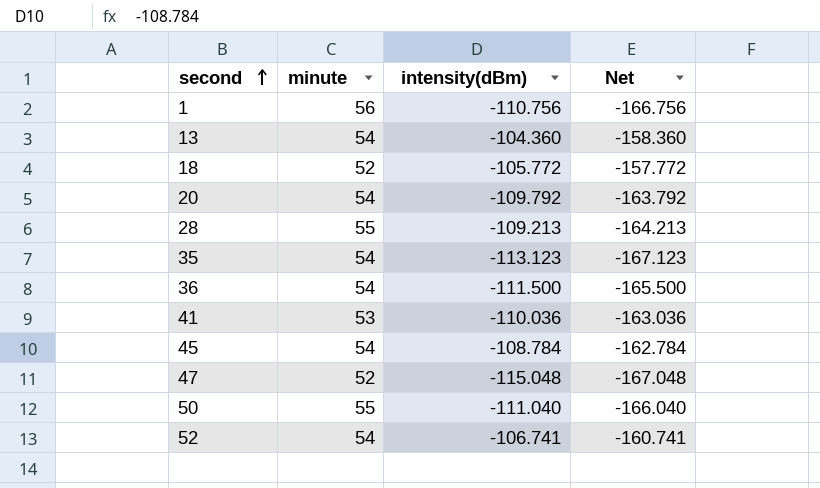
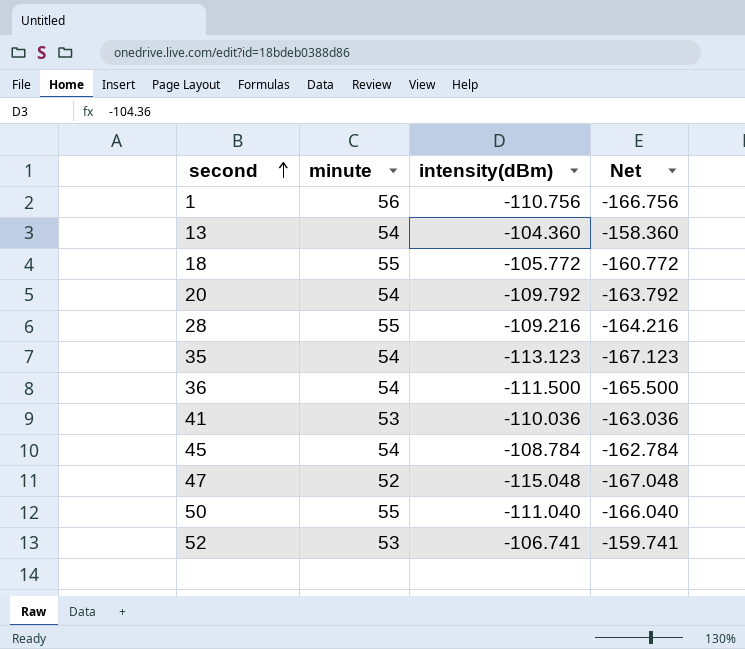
18 | minute: 52 -> 55
18 | Net: -157.772 -> -160.772
28 | intensity(dBm): -109.213 -> -109.216
28 | Net: -164.213 -> -164.216
52 | minute: 54 -> 53
52 | Net: -160.741 -> -159.741

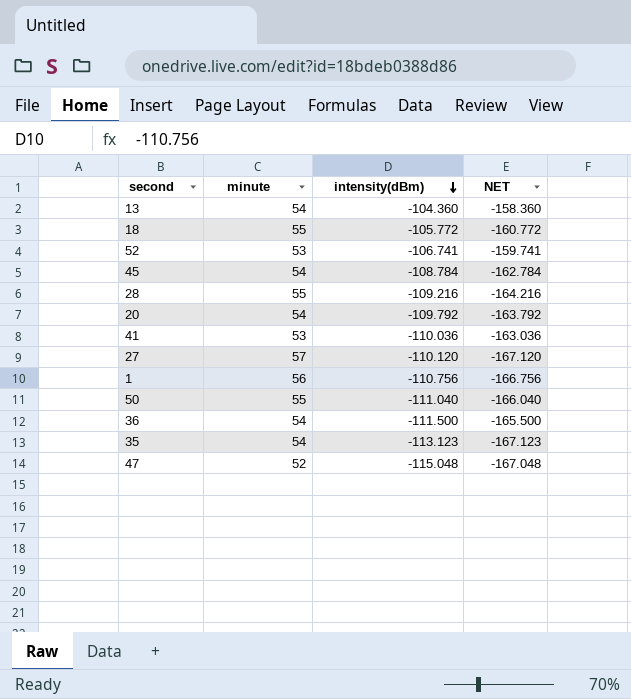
row order: second ascending -> intensity(dBm) descending
column name: Net -> NET
row 27: none -> 57 | -110.120 | -167.120

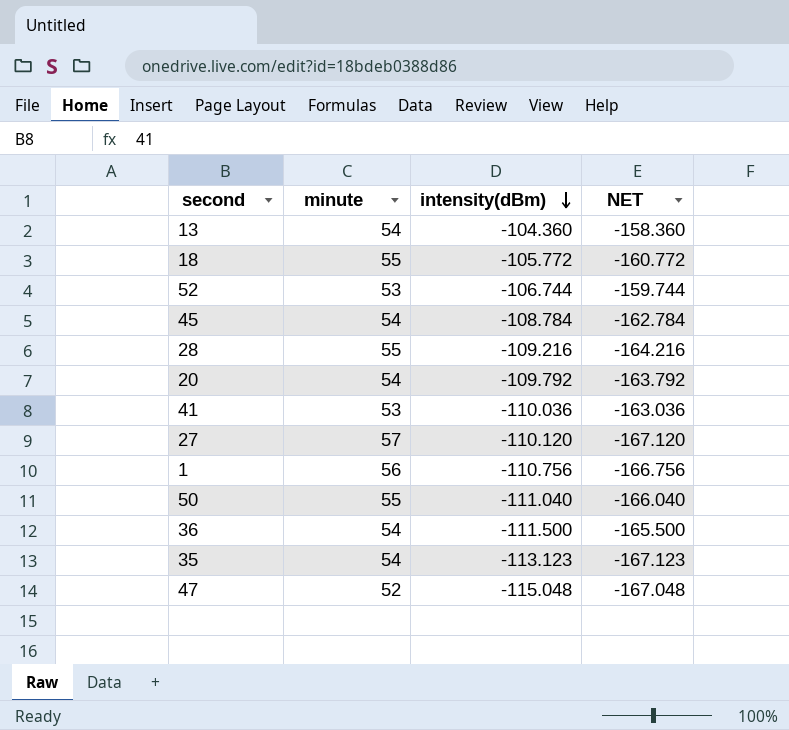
52 | intensity(dBm): -106.741 -> -106.744
52 | NET: -159.741 -> -159.744

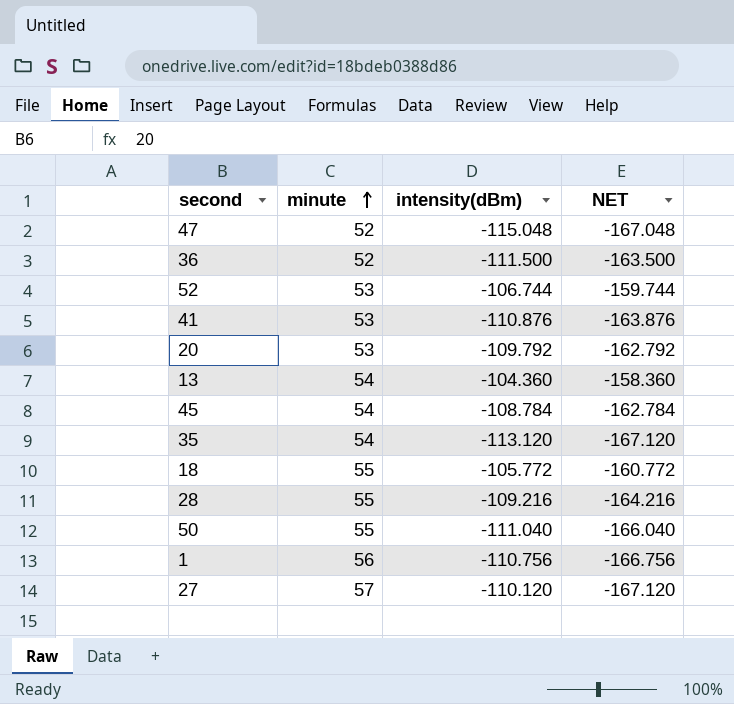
row order: intensity(dBm) descending -> minute ascending
36 | minute: 54 -> 52
36 | NET: -165.500 -> -163.500
41 | intensity(dBm): -110.036 -> -110.876
41 | NET: -163.036 -> -163.876
20 | minute: 54 -> 53
20 | NET: -163.792 -> -162.792
35 | intensity(dBm): -113.123 -> -113.120
35 | NET: -167.123 -> -167.120

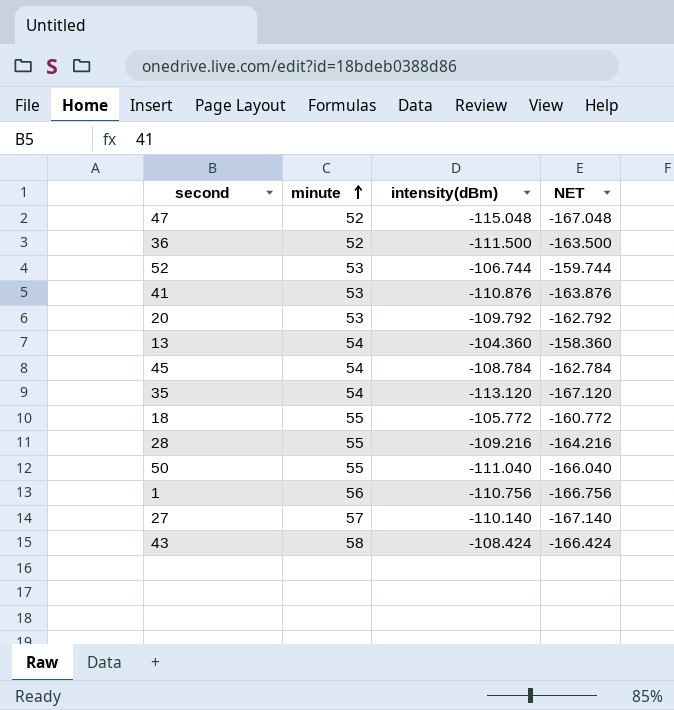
27 | intensity(dBm): -110.120 -> -110.140
27 | NET: -167.120 -> -167.140
row 43: none -> 58 | -108.424 | -166.424

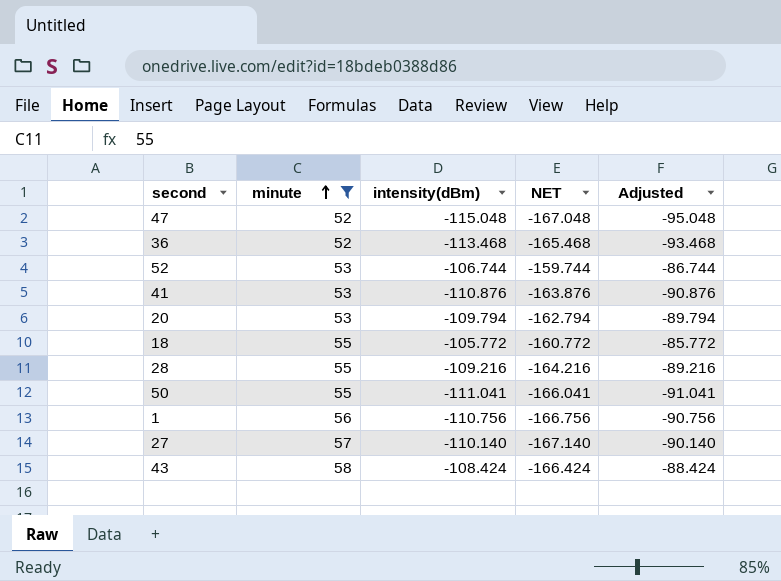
filter: none -> minute != 54
column Adjusted | formula: none -> [intensity(dBm)] + 20
36 | intensity(dBm): -111.500 -> -113.468
36 | NET: -163.500 -> -165.468
20 | intensity(dBm): -109.792 -> -109.794
20 | NET: -162.792 -> -162.794
50 | intensity(dBm): -111.040 -> -111.041
50 | NET: -166.040 -> -166.041

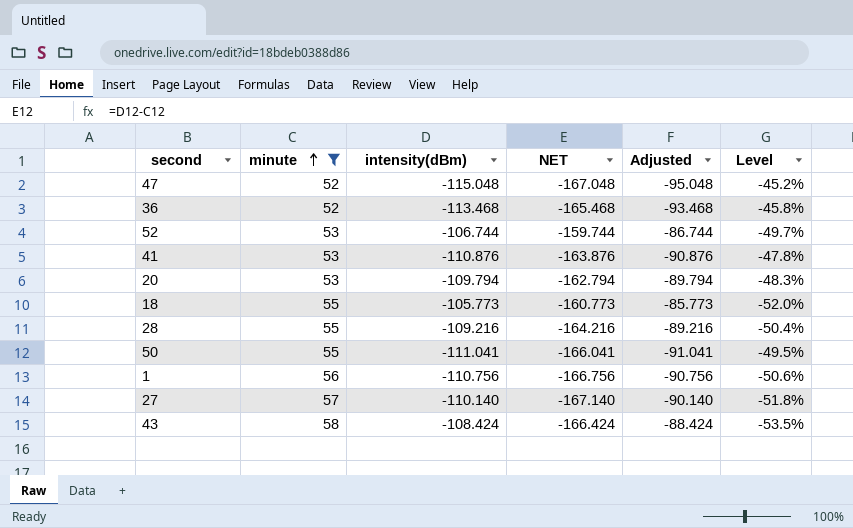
column Level | formula: none -> [minute] / [intensity(dBm)]
18 | intensity(dBm): -105.772 -> -105.773
18 | NET: -160.772 -> -160.773
18 | Adjusted: -85.772 -> -85.773

